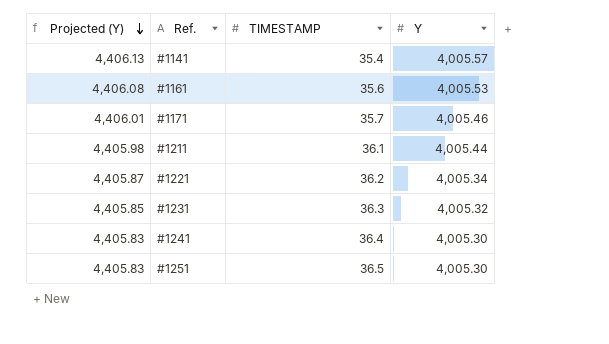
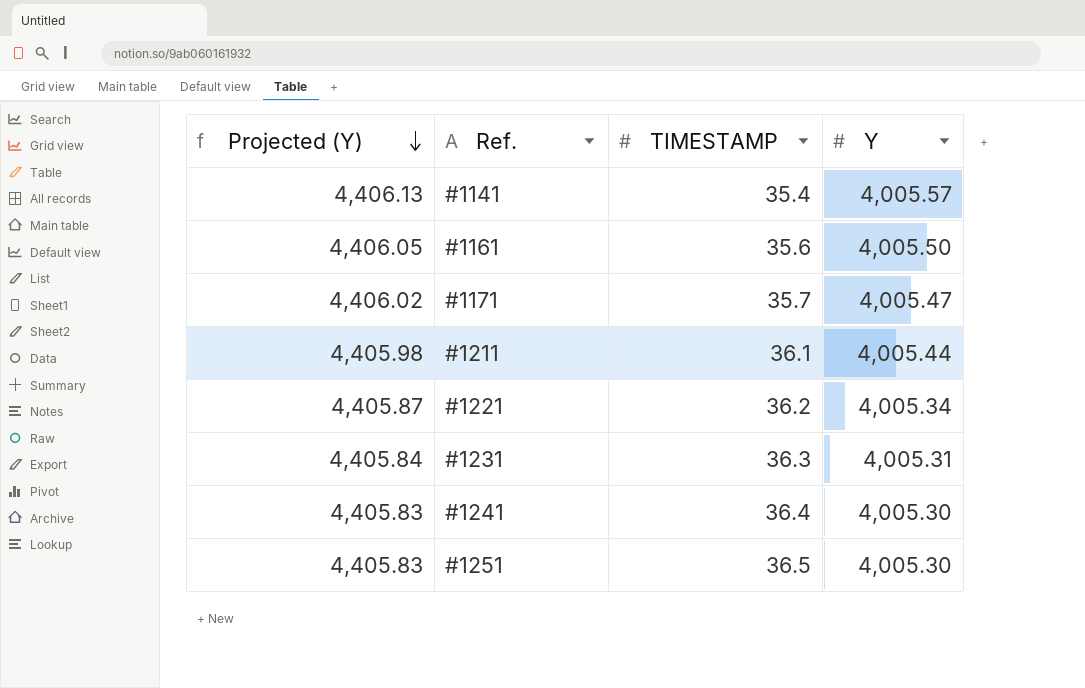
#1161 | Projected (Y): 4,406.08 -> 4,406.05
#1161 | Y: 4,005.53 -> 4,005.50
#1171 | Projected (Y): 4,406.01 -> 4,406.02
#1171 | Y: 4,005.46 -> 4,005.47
#1231 | Projected (Y): 4,405.85 -> 4,405.84
#1231 | Y: 4,005.32 -> 4,005.31

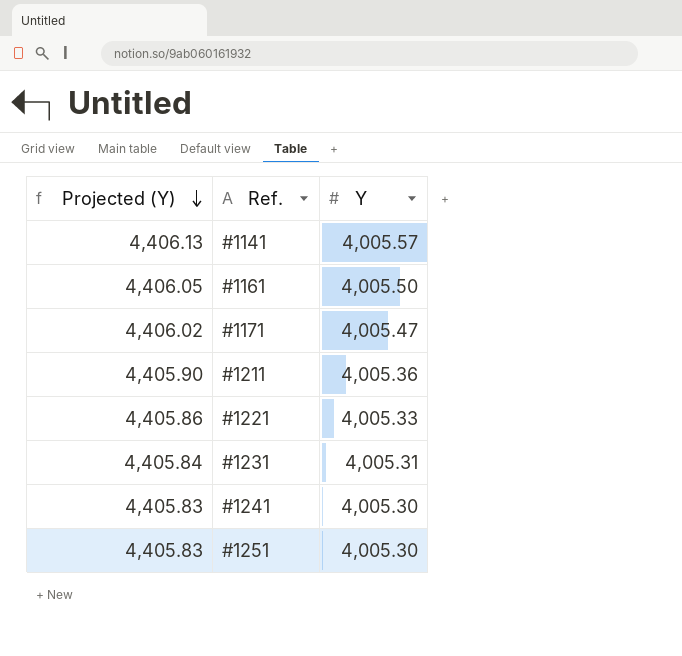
column TIMESTAMP | position: 3 -> none
#1211 | Projected (Y): 4,405.98 -> 4,405.90
#1211 | Y: 4,005.44 -> 4,005.36
#1221 | Projected (Y): 4,405.87 -> 4,405.86
#1221 | Y: 4,005.34 -> 4,005.33

